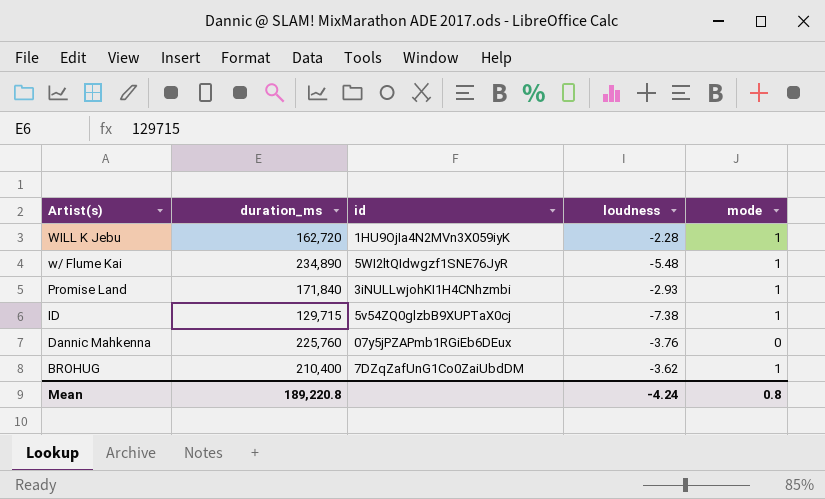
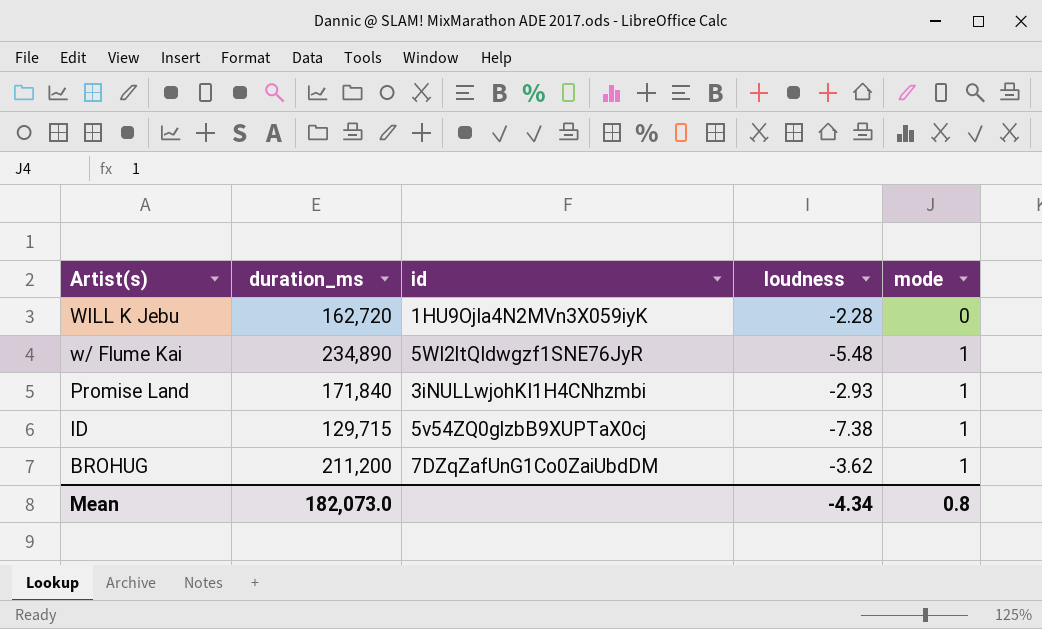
row Dannic Mahkenna: 225,760 | 07y5jPZAPmb1RGiEb6DEux | -3.76 | 0 -> none
WILL K Jebu | mode: 1 -> 0
BROHUG | duration_ms: 210,400 -> 211,200
Mean | duration_ms: 189,220.8 -> 182,073.0
Mean | loudness: -4.24 -> -4.34

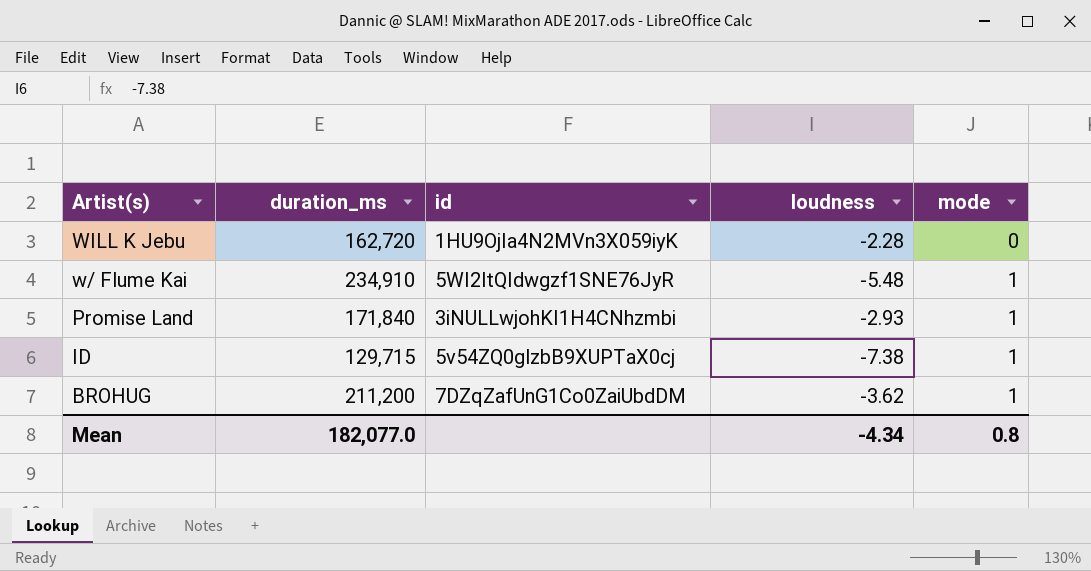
w/ Flume Kai | duration_ms: 234,890 -> 234,910
Mean | duration_ms: 182,073.0 -> 182,077.0

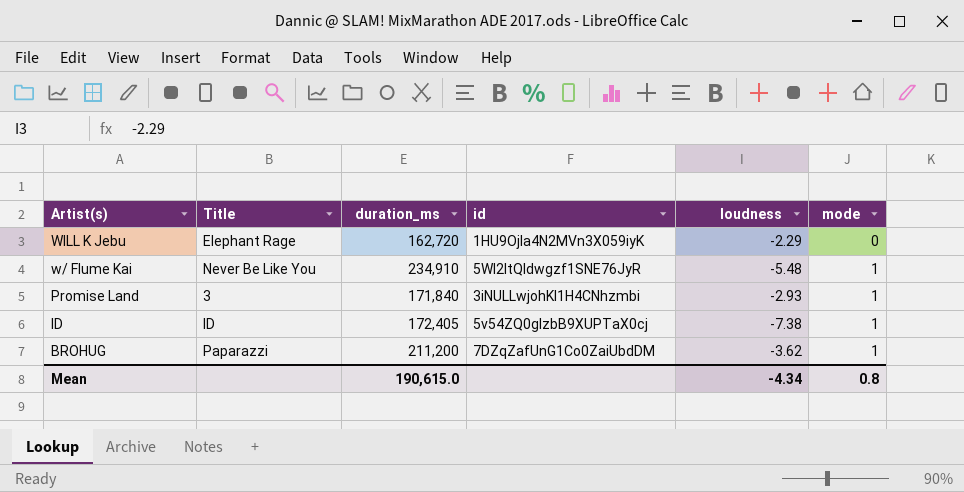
column Title | position: none -> 2
WILL K Jebu | loudness: -2.28 -> -2.29
ID | duration_ms: 129,715 -> 172,405
Mean | duration_ms: 182,077.0 -> 190,615.0

